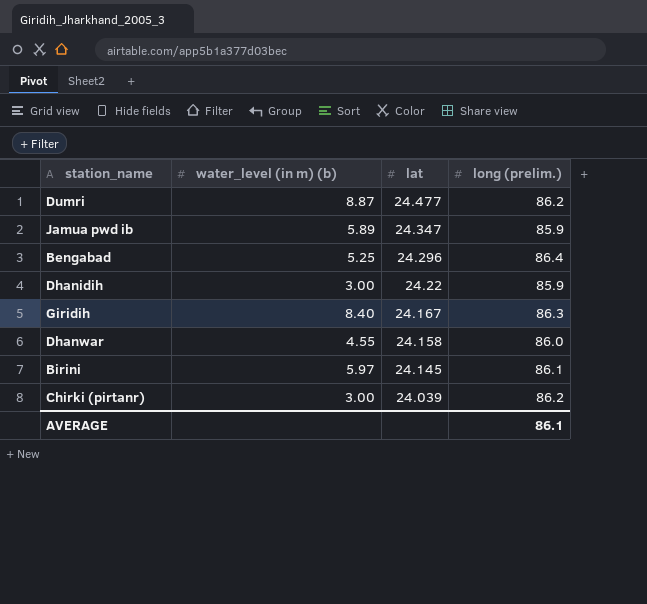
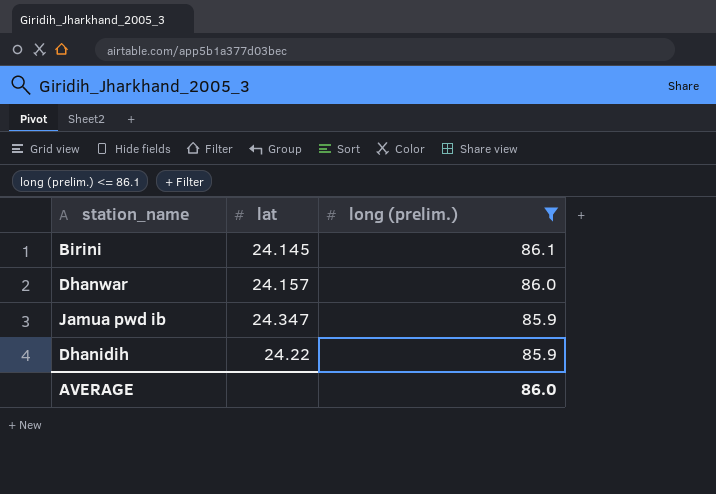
filter: none -> long (prelim.) <= 86.1
row order: lat descending -> long (prelim.) descending
column water_level (in m) (b) | position: 2 -> none
Dhanwar | lat: 24.158 -> 24.157
AVERAGE | long (prelim.): 86.1 -> 86.0

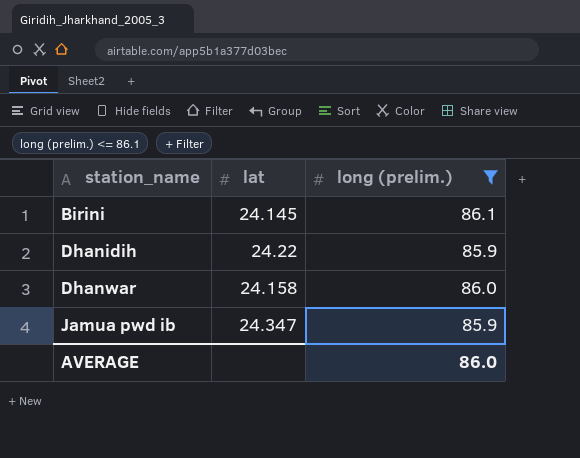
row order: long (prelim.) descending -> station_name ascending
Dhanwar | lat: 24.157 -> 24.158

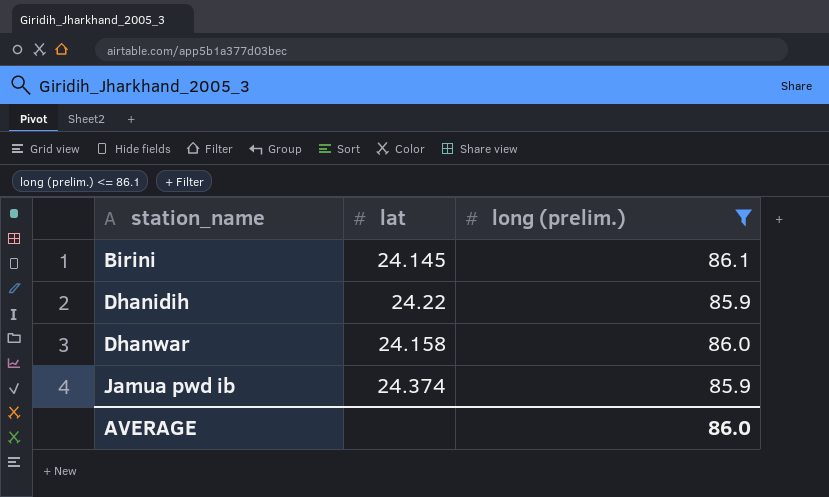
Jamua pwd ib | lat: 24.347 -> 24.374

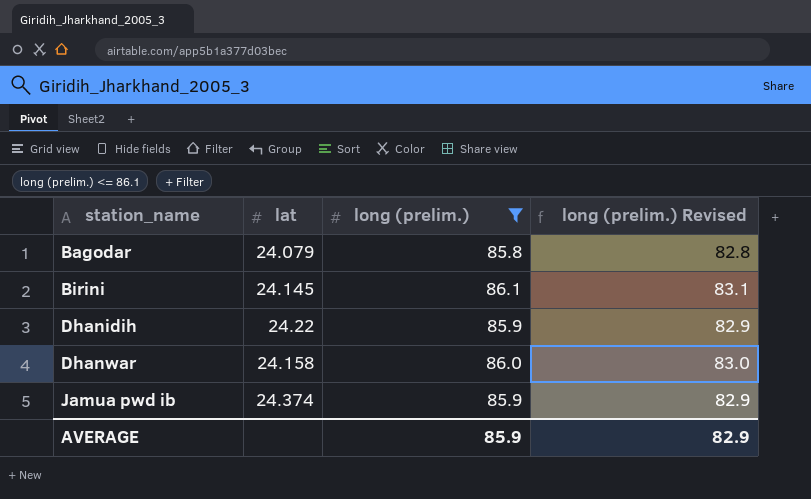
column long (prelim.) Revised | formula: none -> [long (prelim.)] - 3
row Bagodar: none -> 24.079 | 85.8 | 82.8
AVERAGE | long (prelim.): 86.0 -> 85.9

